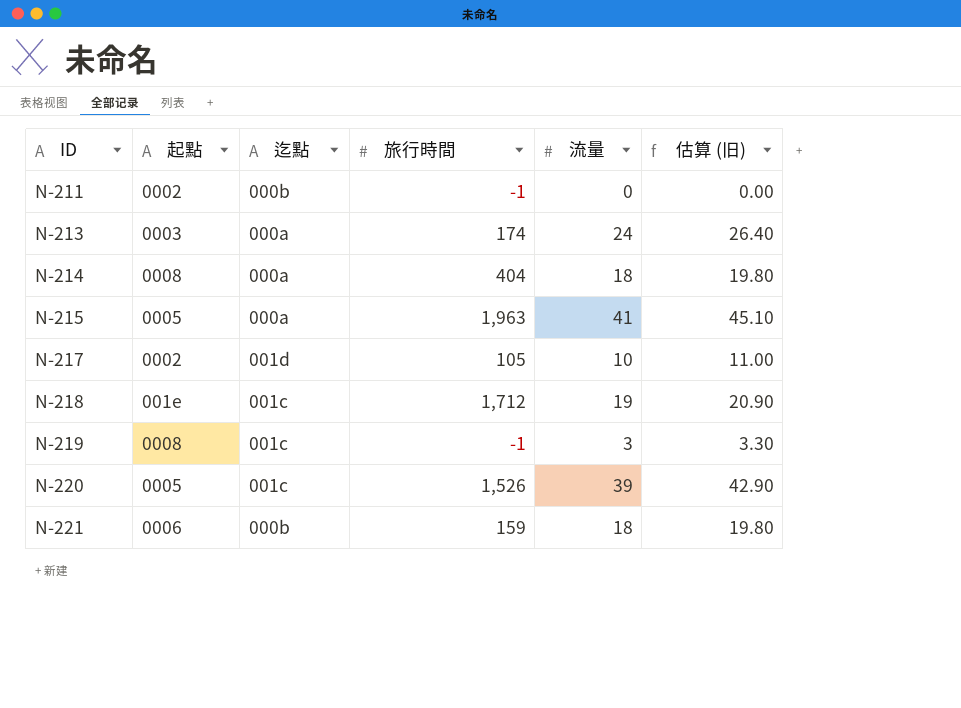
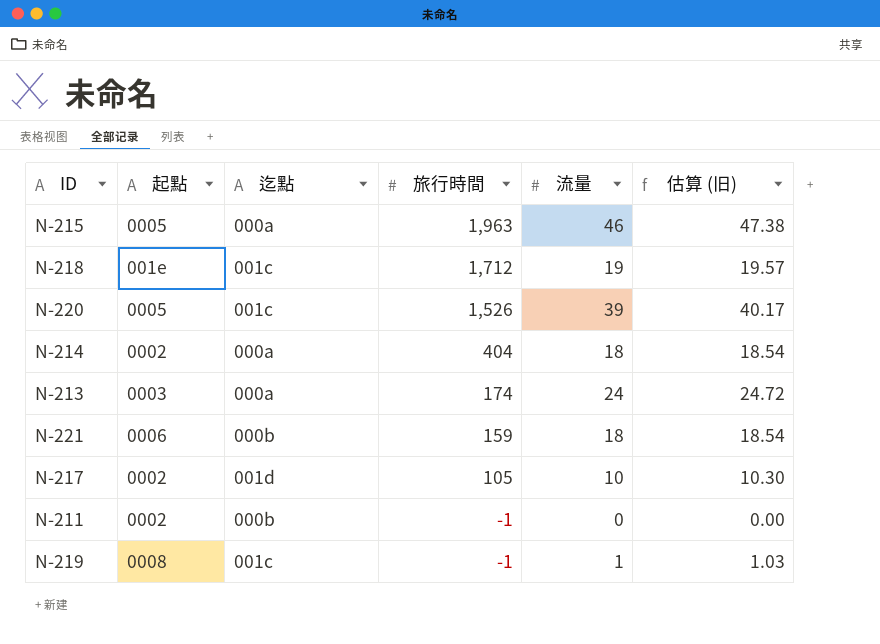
row order: ID ascending -> 旅行時間 descending
column 估算 (旧) | formula: [流量] * 1.1 -> [流量] * 1.03
N-215 | 流量: 41 -> 46
N-214 | 起點: 0008 -> 0002
N-219 | 流量: 3 -> 1

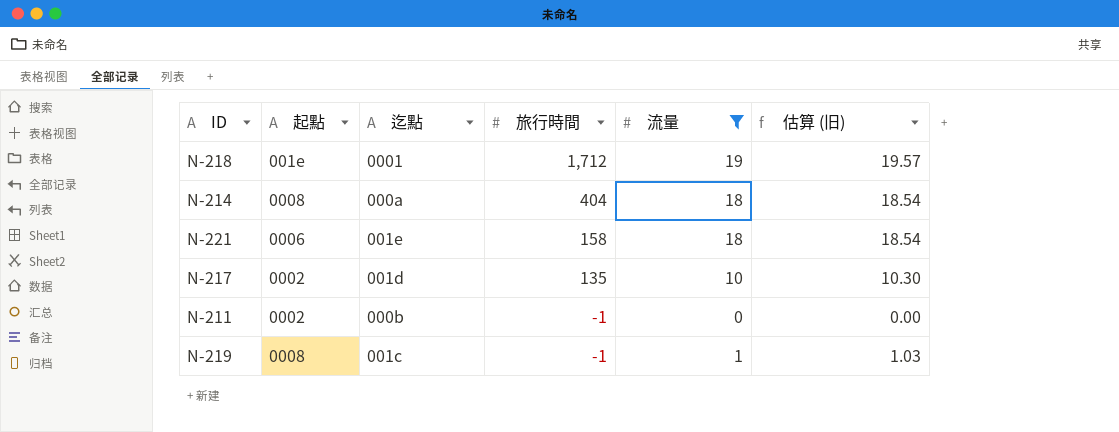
filter: none -> 流量 <= 19
N-218 | 迄點: 001c -> 0001
N-214 | 起點: 0002 -> 0008
N-221 | 迄點: 000b -> 001e
N-221 | 旅行時間: 159 -> 158
N-217 | 旅行時間: 105 -> 135

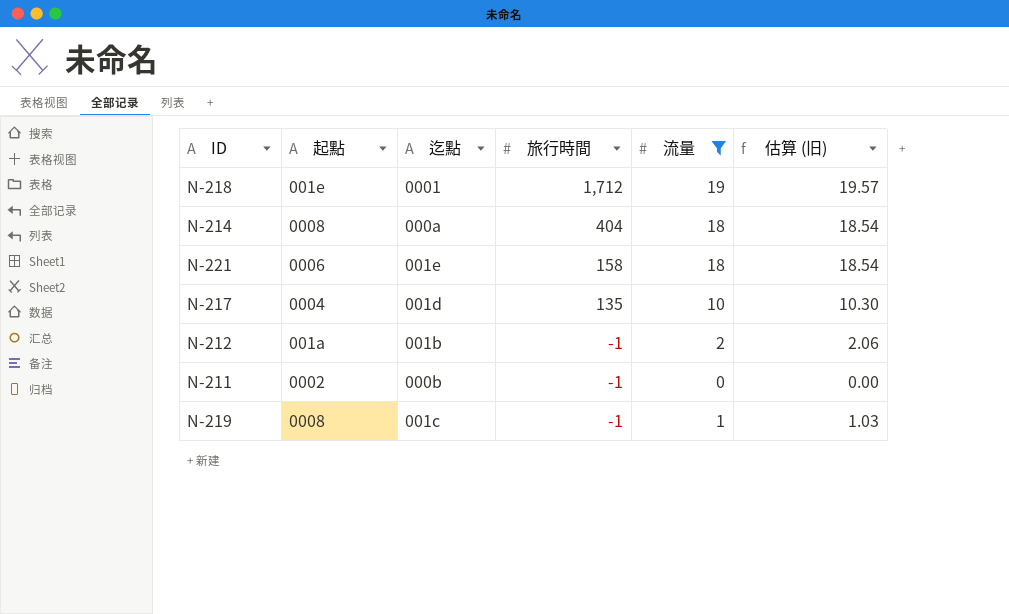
N-217 | 起點: 0002 -> 0004
row N-212: none -> 001a | 001b | -1 | 2 | 2.06

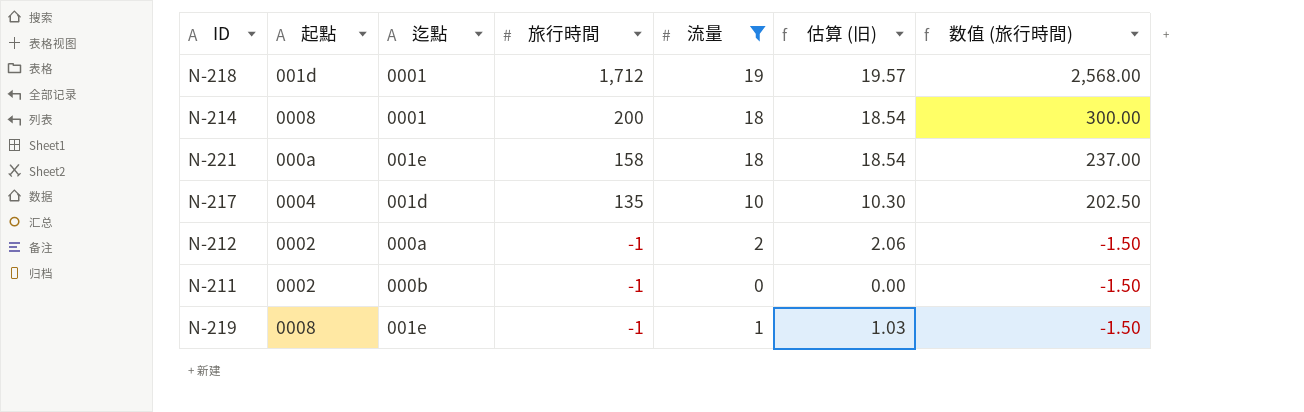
column 数值 (旅行時間) | formula: none -> [旅行時間] * 1.5
N-218 | 起點: 001e -> 001d
N-214 | 迄點: 000a -> 0001
N-214 | 旅行時間: 404 -> 200
N-221 | 起點: 0006 -> 000a
N-212 | 起點: 001a -> 0002
N-212 | 迄點: 001b -> 000a
N-219 | 迄點: 001c -> 001e

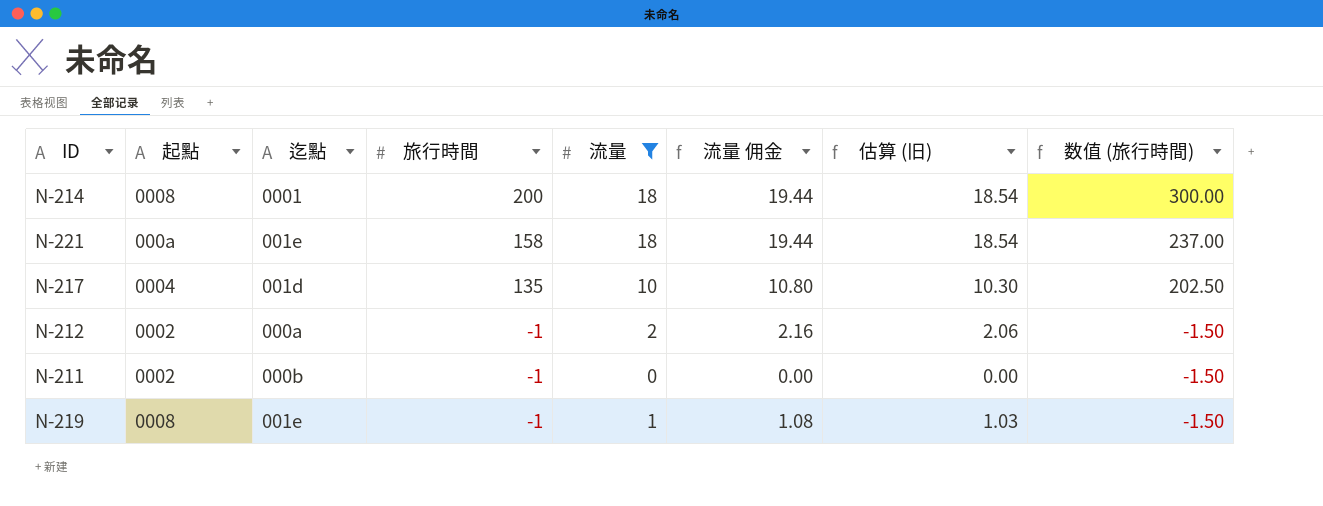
column 流量 佣金 | formula: none -> [流量] * 1.08
row N-218: 001d | 0001 | 1,712 | 19 | 19.57 | 2,568.00 -> none

